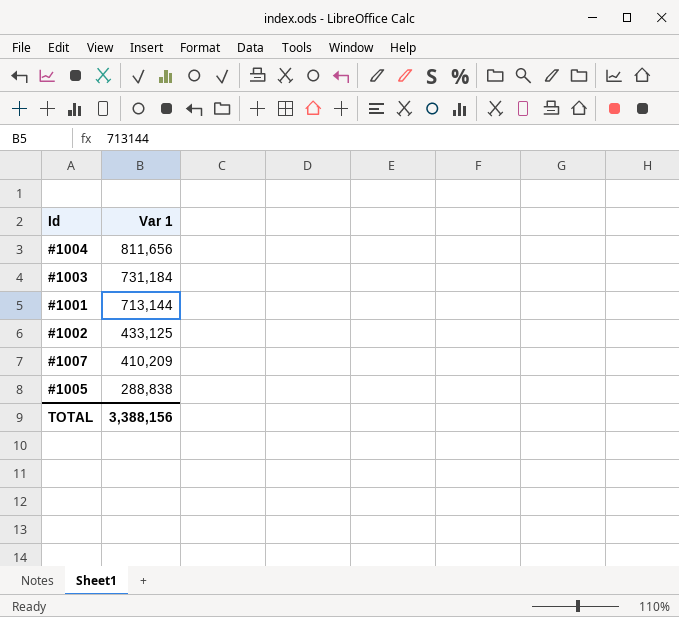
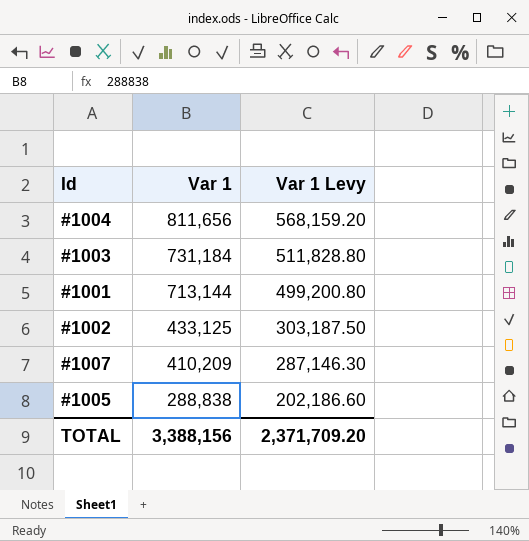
column Var 1 Levy | formula: none -> [Var 1] * 0.7

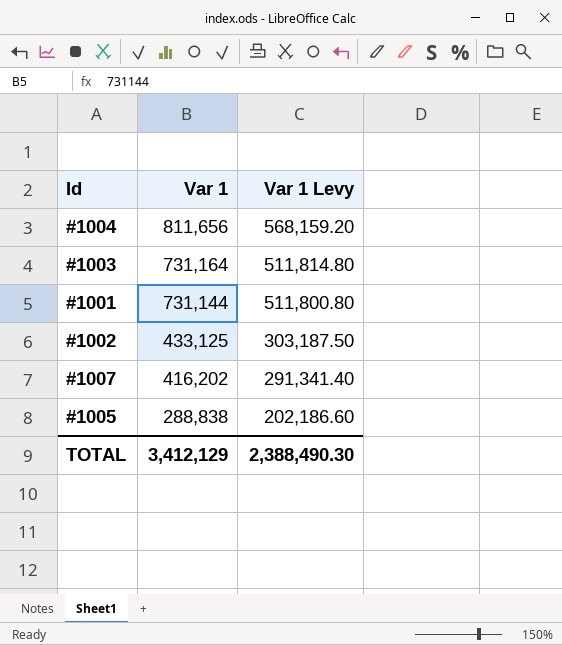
#1003 | Var 1: 731,184 -> 731,164
#1003 | Var 1 Levy: 511,828.80 -> 511,814.80
#1001 | Var 1: 713,144 -> 731,144
#1001 | Var 1 Levy: 499,200.80 -> 511,800.80
#1007 | Var 1: 410,209 -> 416,202
#1007 | Var 1 Levy: 287,146.30 -> 291,341.40
TOTAL | Var 1: 3,388,156 -> 3,412,129
TOTAL | Var 1 Levy: 2,371,709.20 -> 2,388,490.30

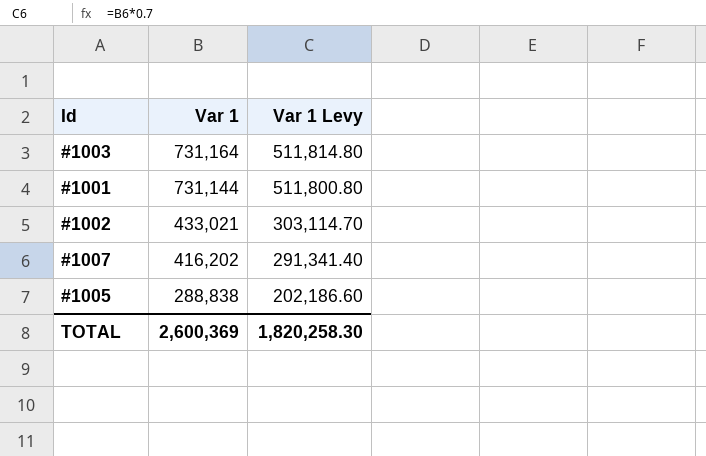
row #1004: 811,656 | 568,159.20 -> none
#1002 | Var 1: 433,125 -> 433,021
#1002 | Var 1 Levy: 303,187.50 -> 303,114.70
TOTAL | Var 1: 3,412,129 -> 2,600,369
TOTAL | Var 1 Levy: 2,388,490.30 -> 1,820,258.30

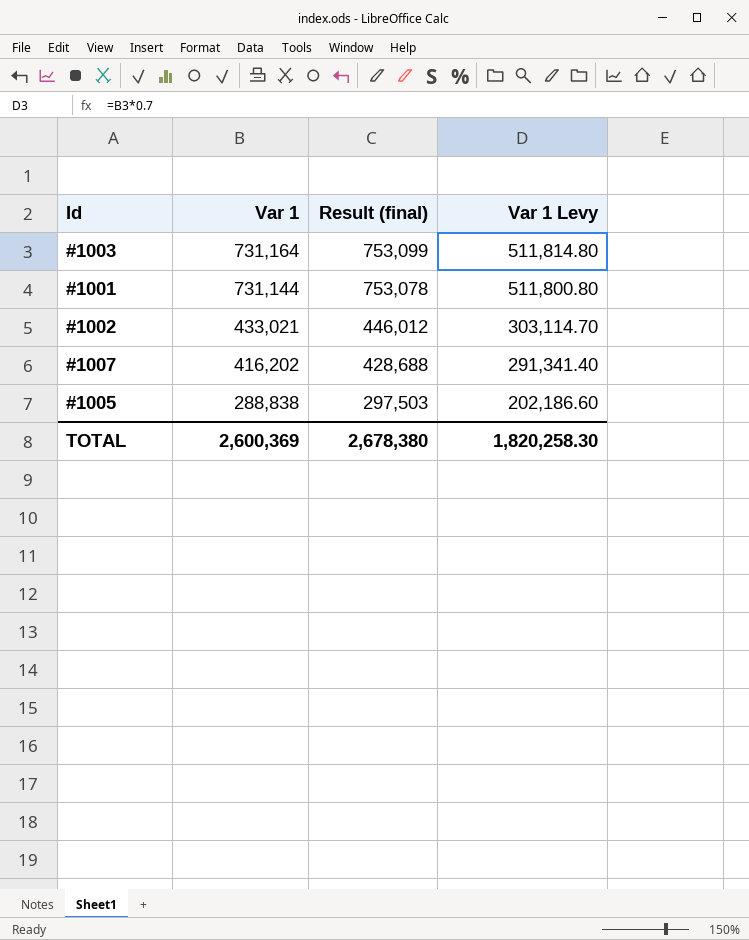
column Result (final) | formula: none -> [Var 1] * 1.03

